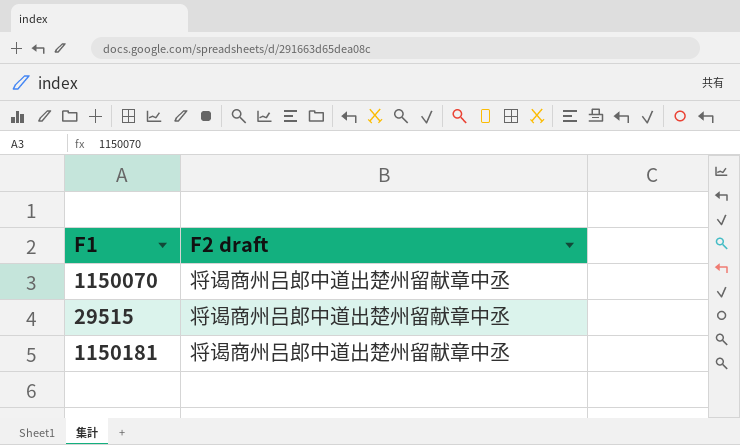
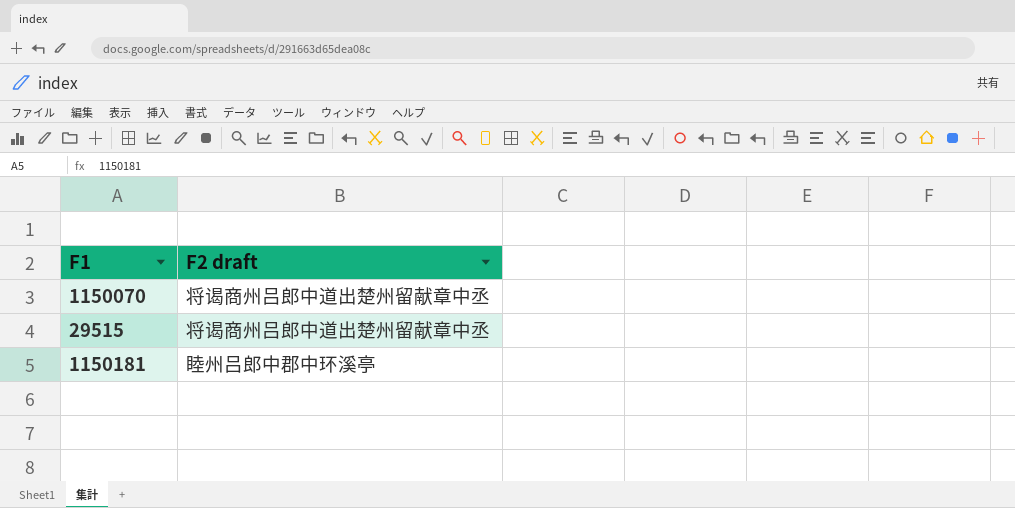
1150181 | F2 draft: 将谒商州吕郎中道出楚州留献章中丞 -> 睦州吕郎中郡中环溪亭

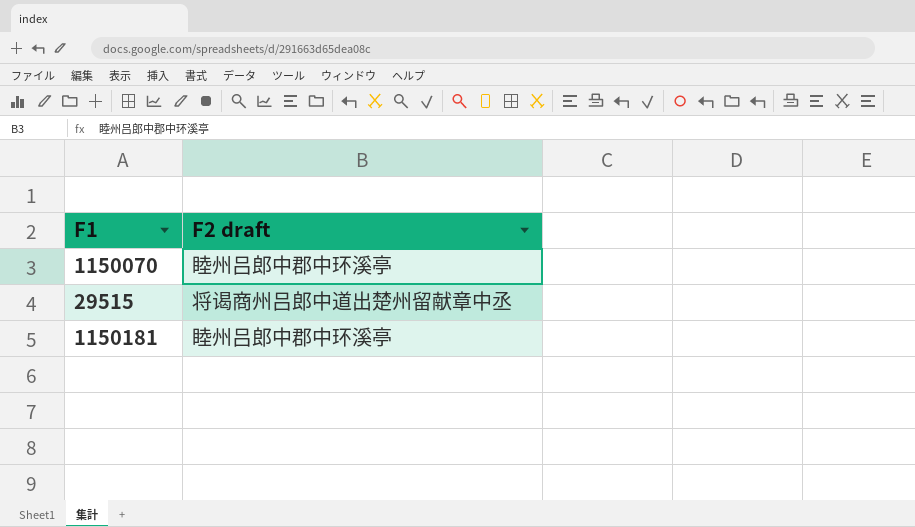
1150070 | F2 draft: 将谒商州吕郎中道出楚州留献章中丞 -> 睦州吕郎中郡中环溪亭

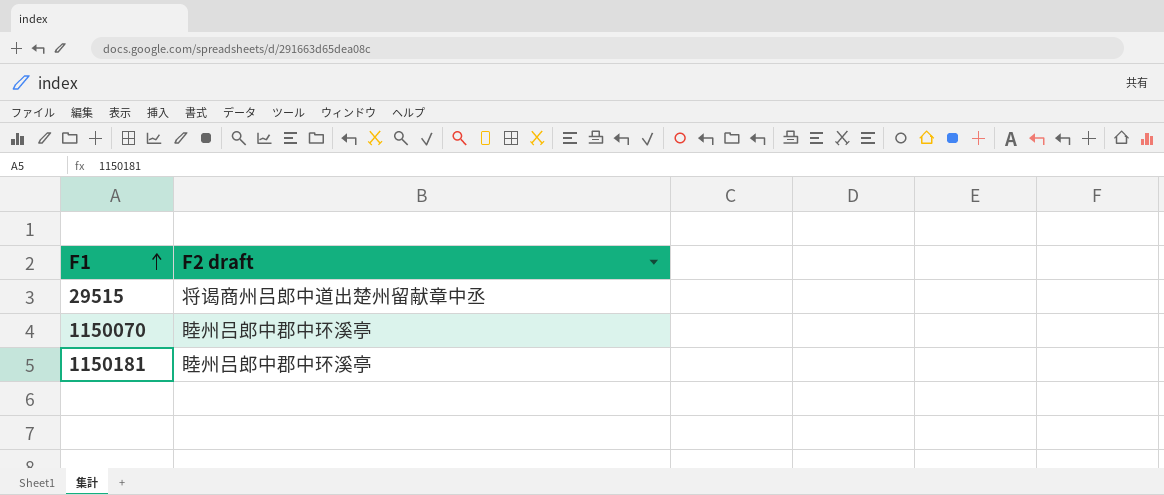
row order: none -> F1 ascending

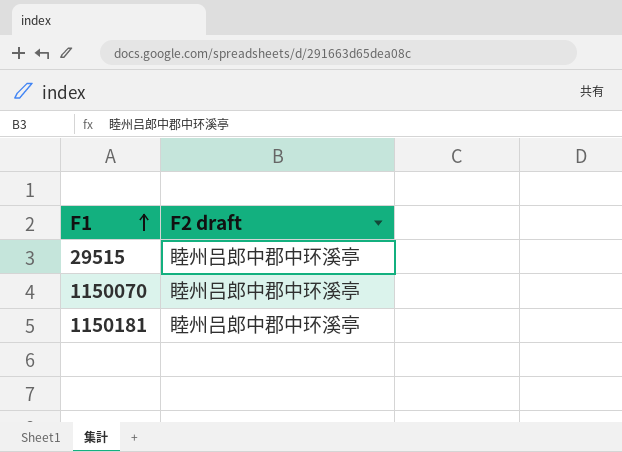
29515 | F2 draft: 将谒商州吕郎中道出楚州留献章中丞 -> 睦州吕郎中郡中环溪亭

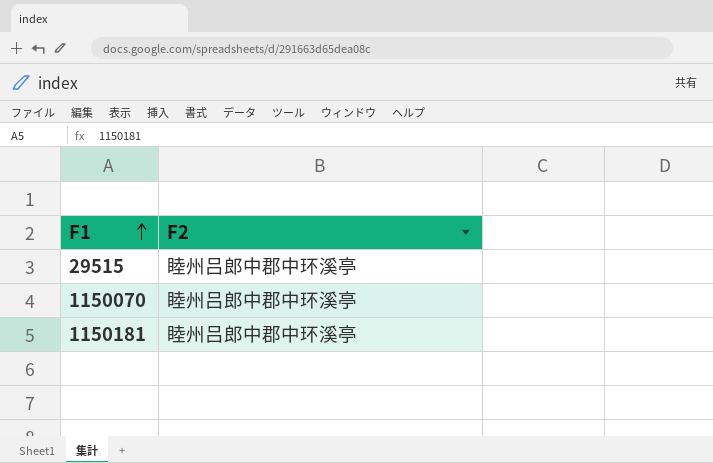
column name: F2 draft -> F2

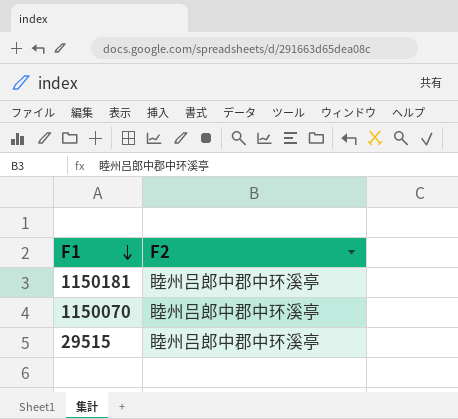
row order: F1 ascending -> F1 descending

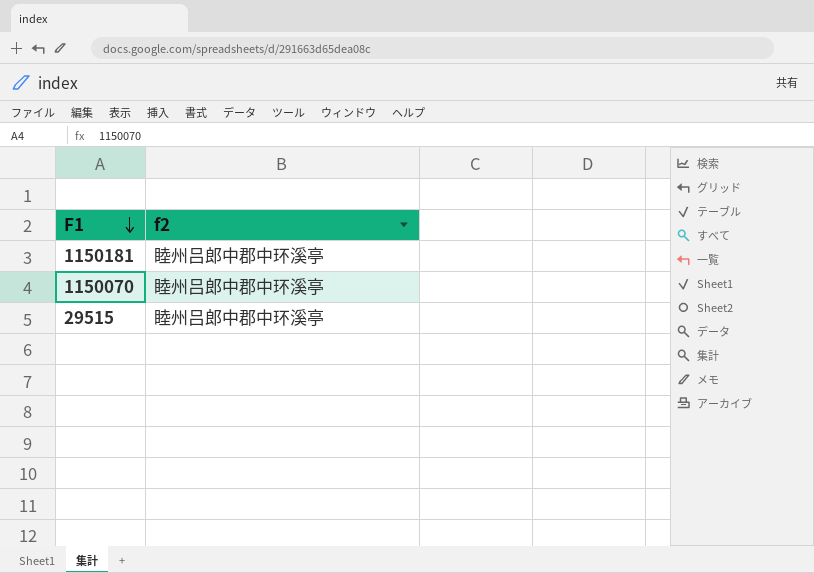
column name: F2 -> f2

